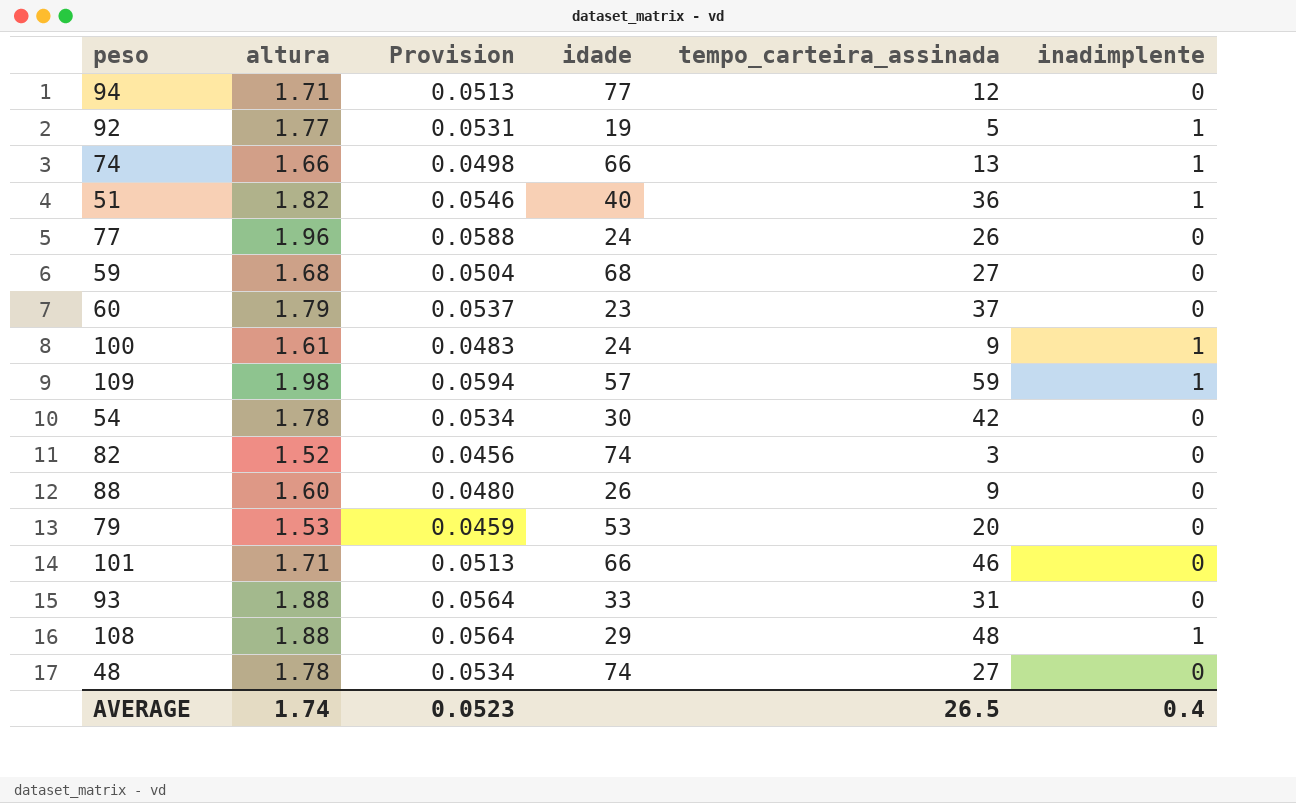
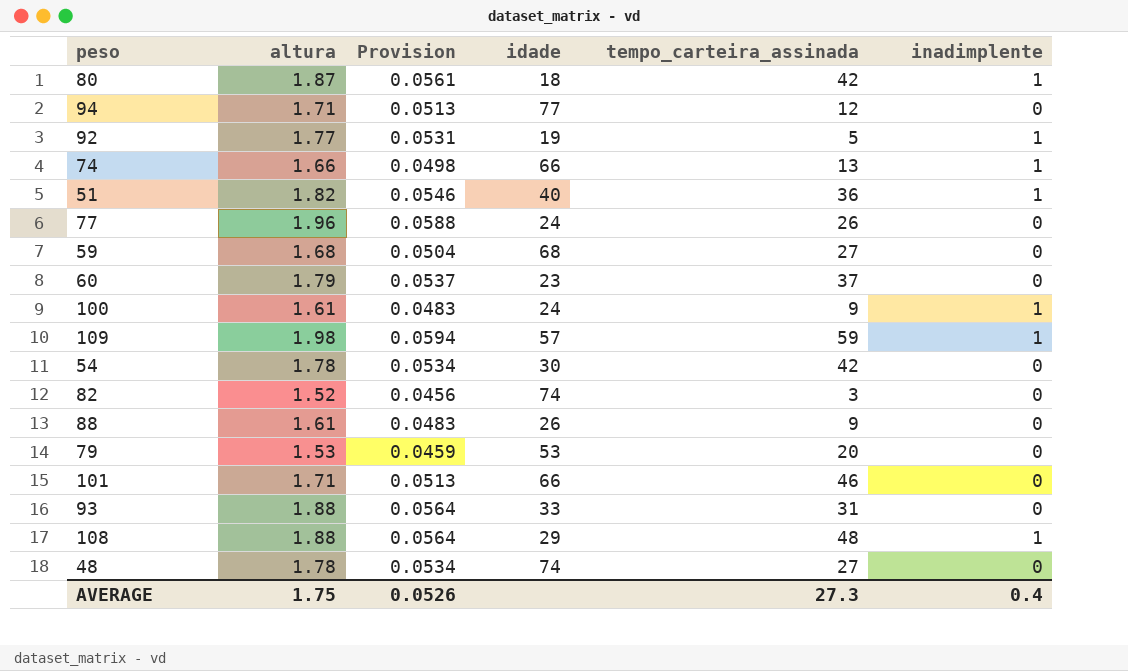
row 80: none -> 1.87 | 0.0561 | 18 | 42 | 1
88 | altura: 1.60 -> 1.61
88 | Provision: 0.0480 -> 0.0483
AVERAGE | altura: 1.74 -> 1.75
AVERAGE | Provision: 0.0523 -> 0.0526
AVERAGE | tempo_carteira_assinada: 26.5 -> 27.3

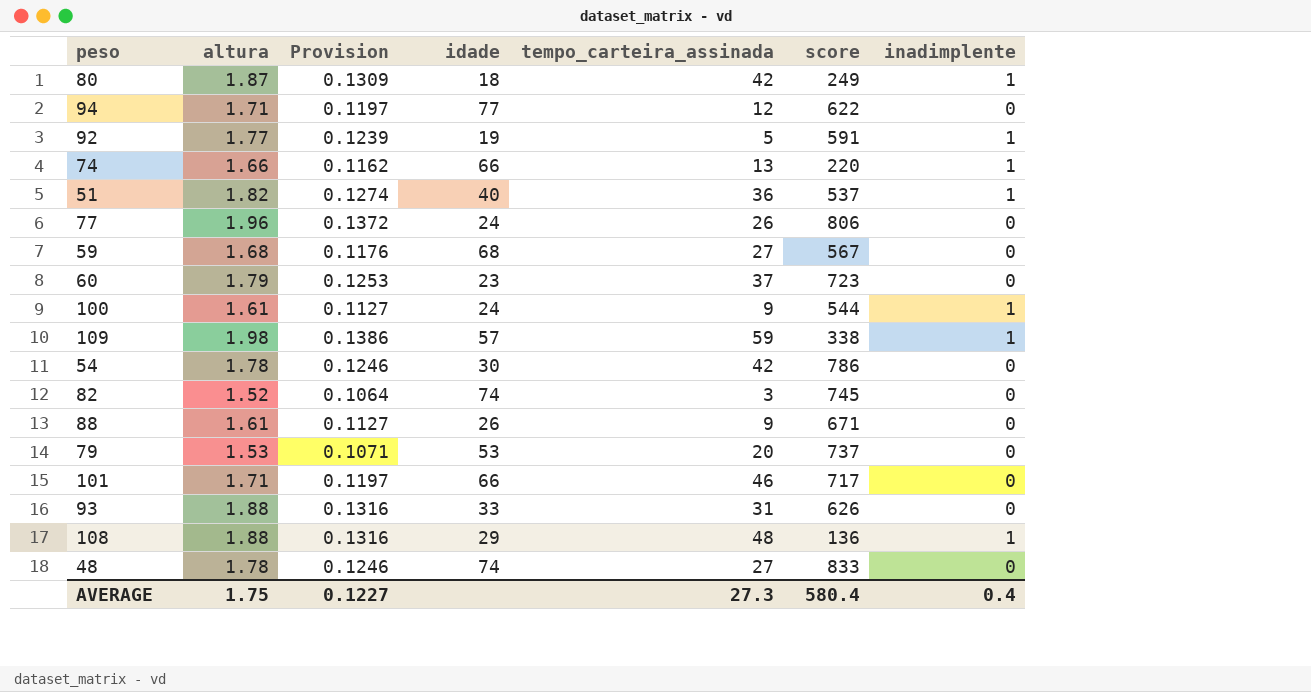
column Provision | formula: [altura] * 0.03 -> [altura] * 0.07
column score | position: none -> 6
AVERAGE | Provision: 0.0526 -> 0.1227

